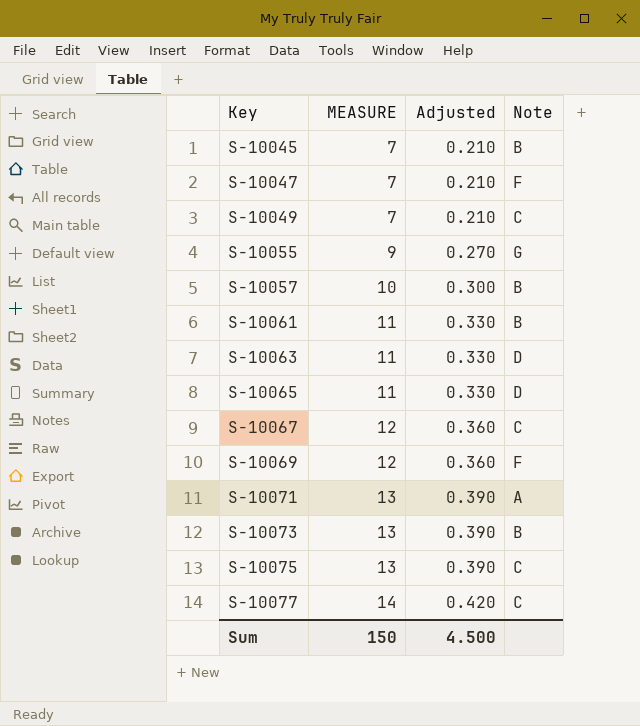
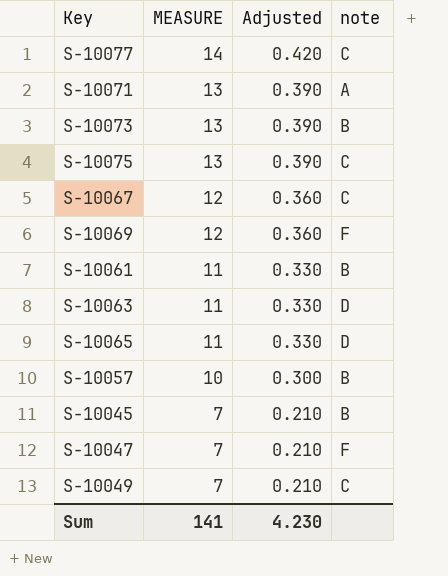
row order: Key ascending -> MEASURE descending
column name: Note -> note
row S-10055: 9 | 0.270 | G -> none
Sum | MEASURE: 150 -> 141
Sum | Adjusted: 4.500 -> 4.230

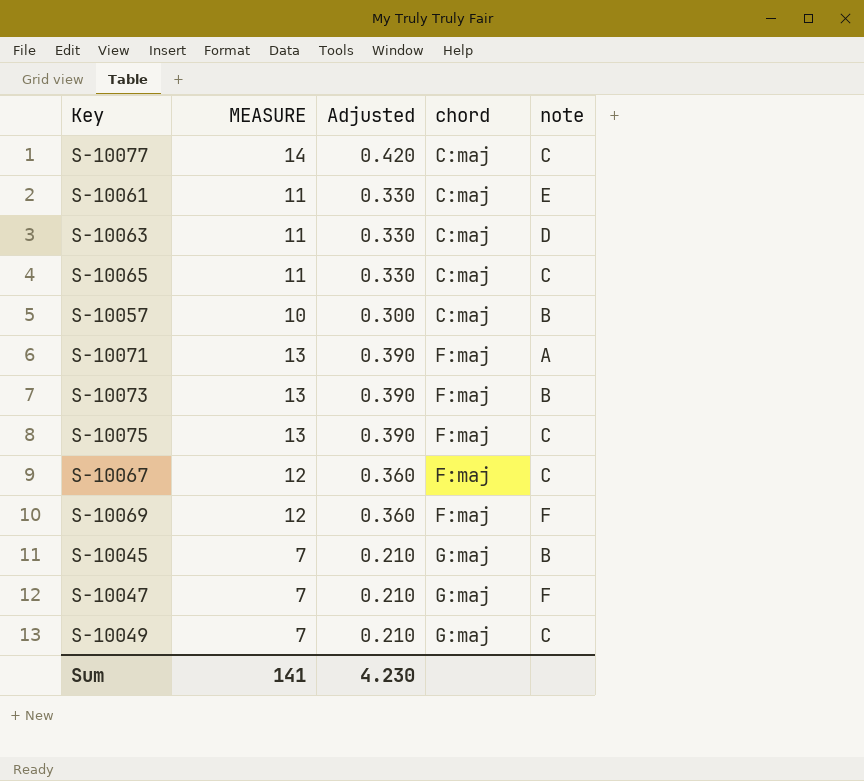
row order: MEASURE descending -> chord ascending
column chord | position: none -> 4
S-10061 | note: B -> E
S-10065 | note: D -> C

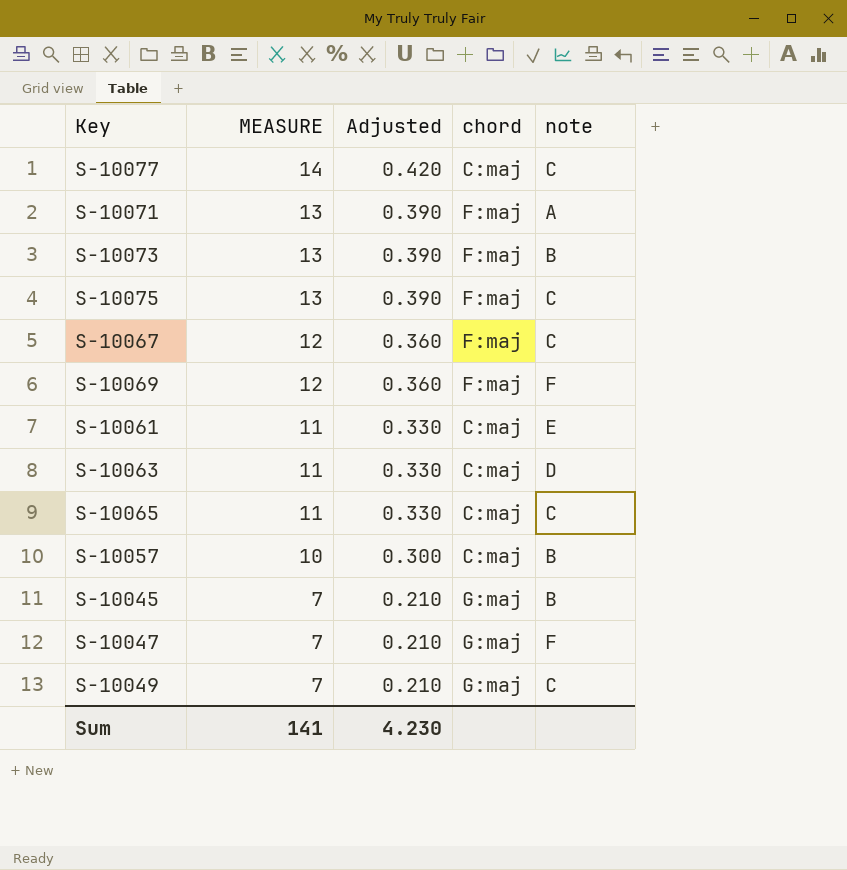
row order: chord ascending -> MEASURE descending

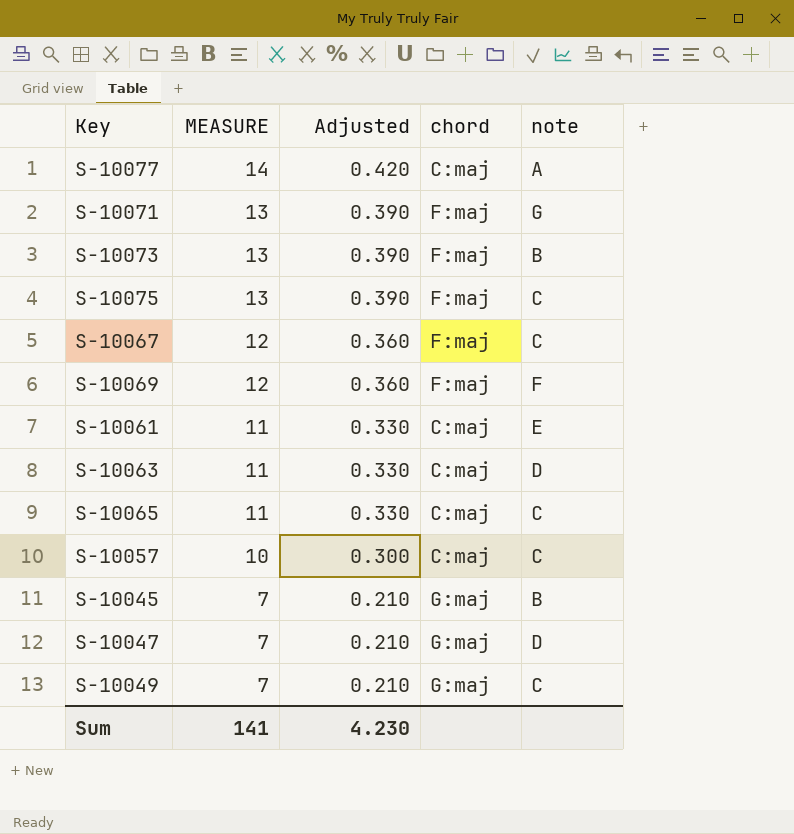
S-10077 | note: C -> A
S-10071 | note: A -> G
S-10057 | note: B -> C
S-10047 | note: F -> D

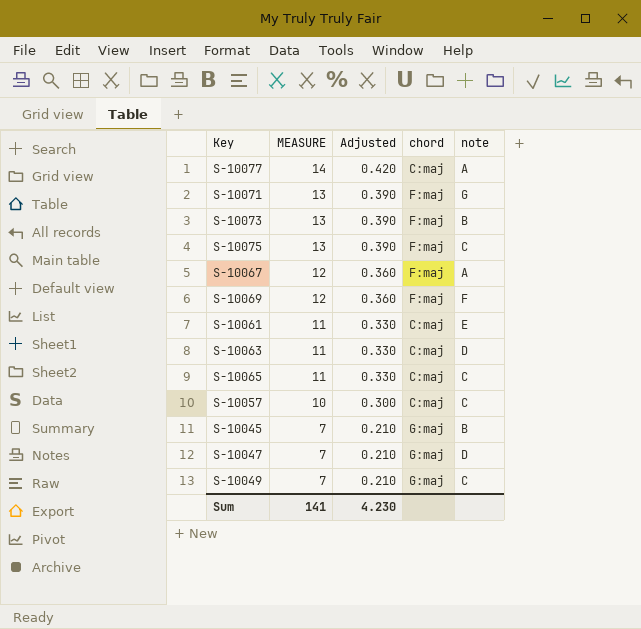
S-10067 | note: C -> A

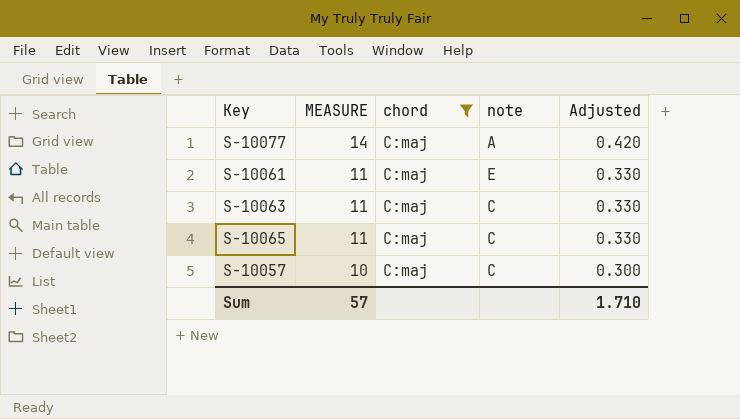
filter: none -> chord = C:maj
column Adjusted | position: 3 -> 5
S-10063 | note: D -> C
Sum | MEASURE: 141 -> 57
Sum | Adjusted: 4.230 -> 1.710

